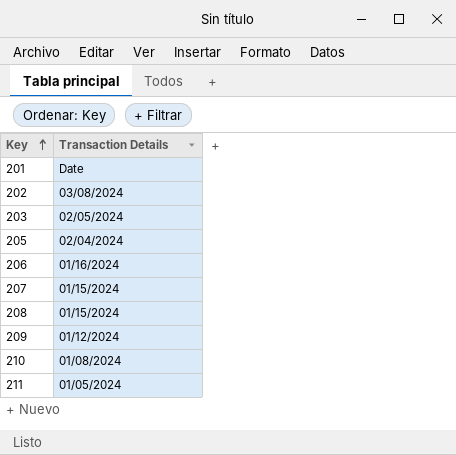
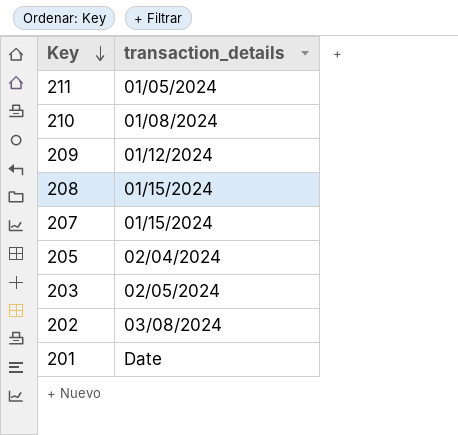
row order: Key ascending -> Key descending
column name: Transaction Details -> transaction_details
row 206: 01/16/2024 -> none

